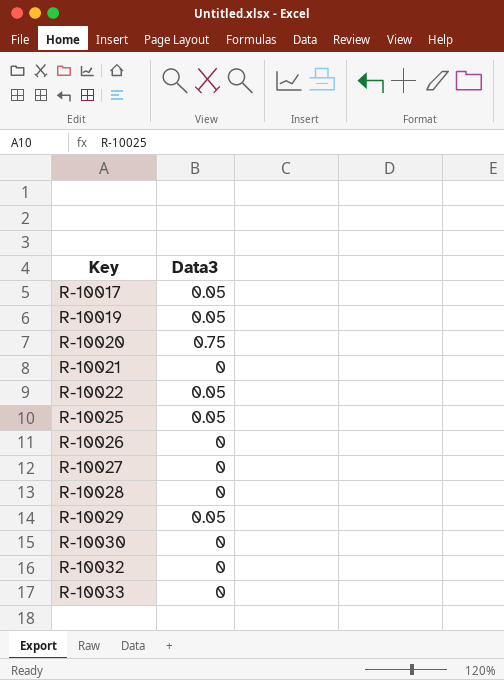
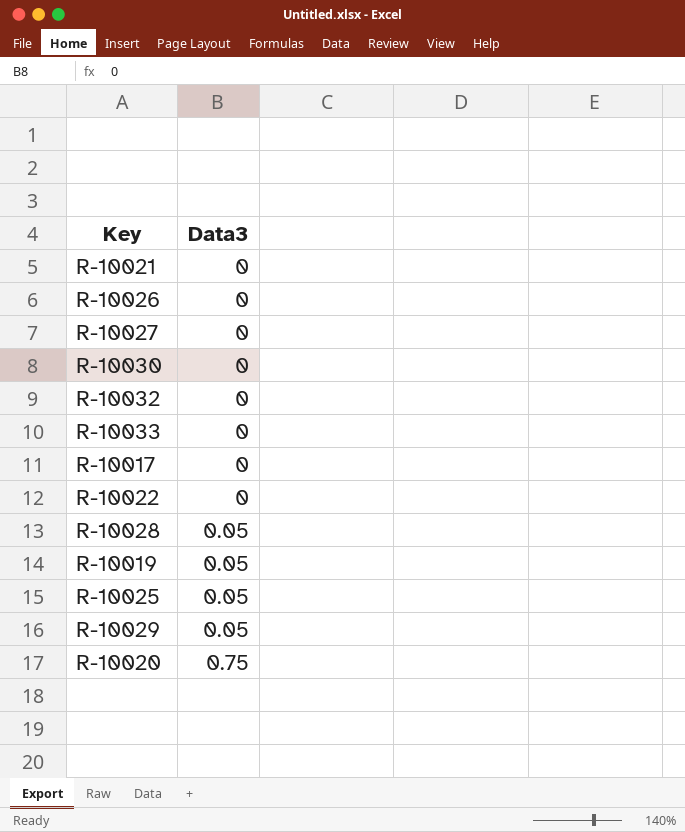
row order: Key ascending -> Data3 ascending
R-10017 | Data3: 0.05 -> 0
R-10022 | Data3: 0.05 -> 0
R-10028 | Data3: 0 -> 0.05

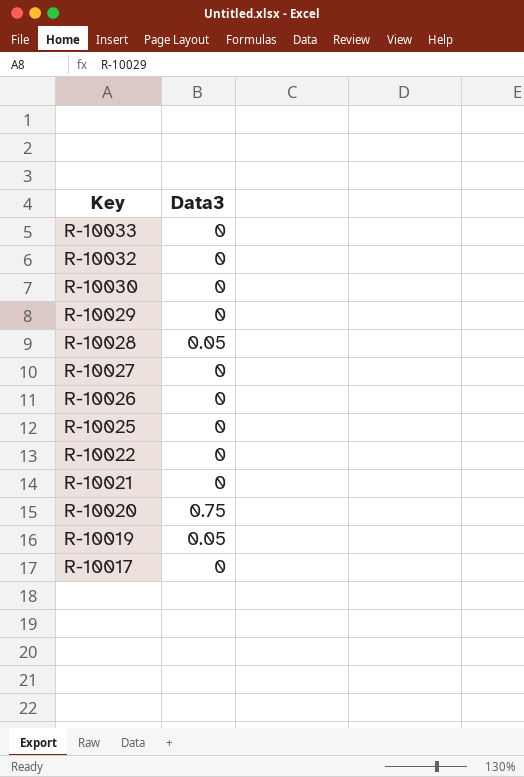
row order: Data3 ascending -> Key descending
R-10029 | Data3: 0.05 -> 0
R-10025 | Data3: 0.05 -> 0

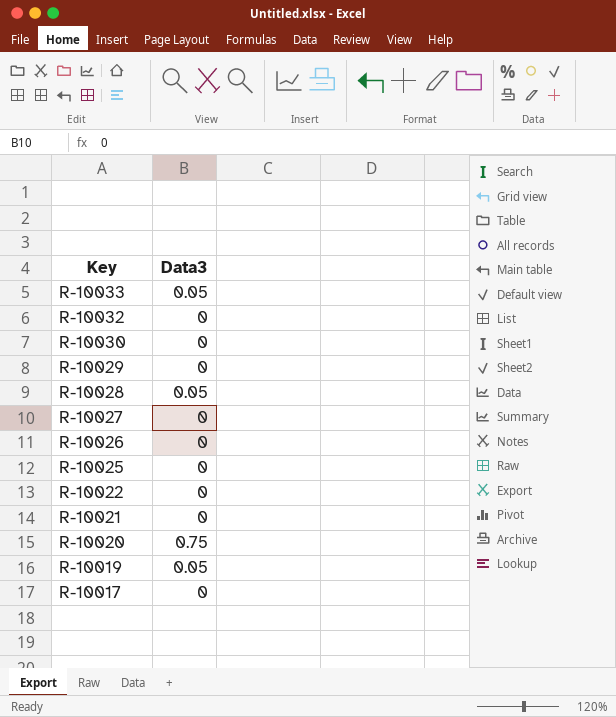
R-10033 | Data3: 0 -> 0.05

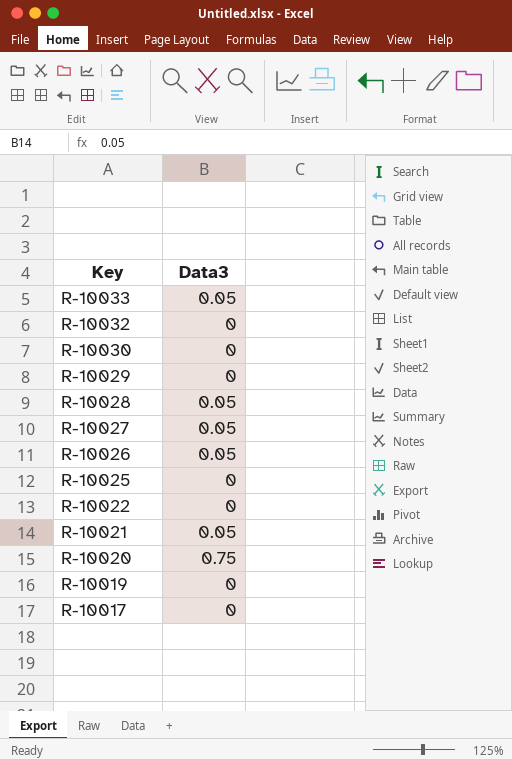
R-10027 | Data3: 0 -> 0.05
R-10026 | Data3: 0 -> 0.05
R-10021 | Data3: 0 -> 0.05
R-10019 | Data3: 0.05 -> 0

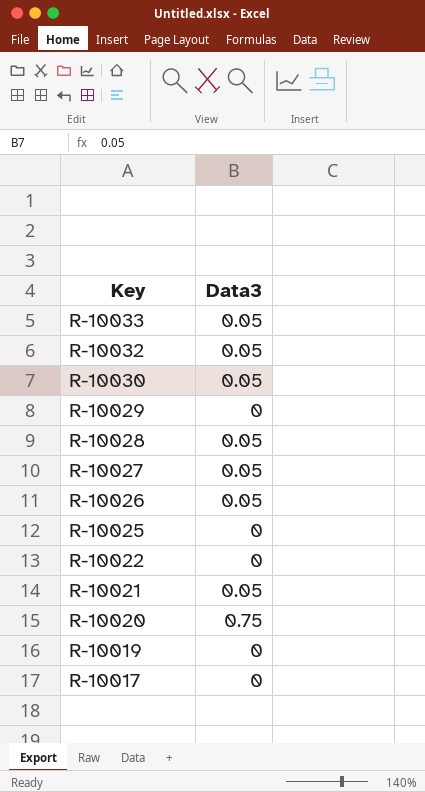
R-10032 | Data3: 0 -> 0.05
R-10030 | Data3: 0 -> 0.05

